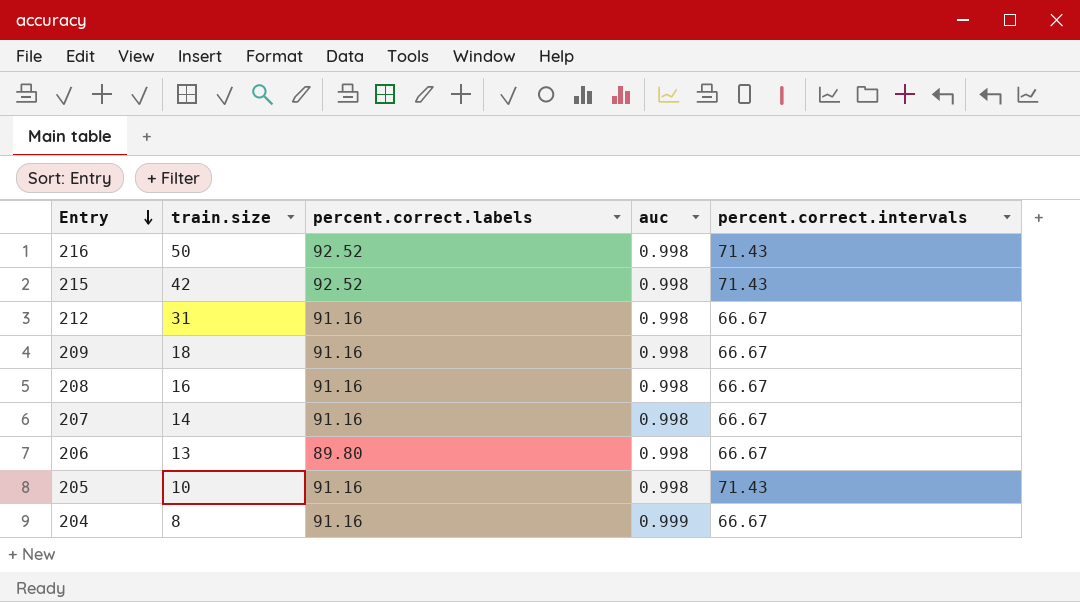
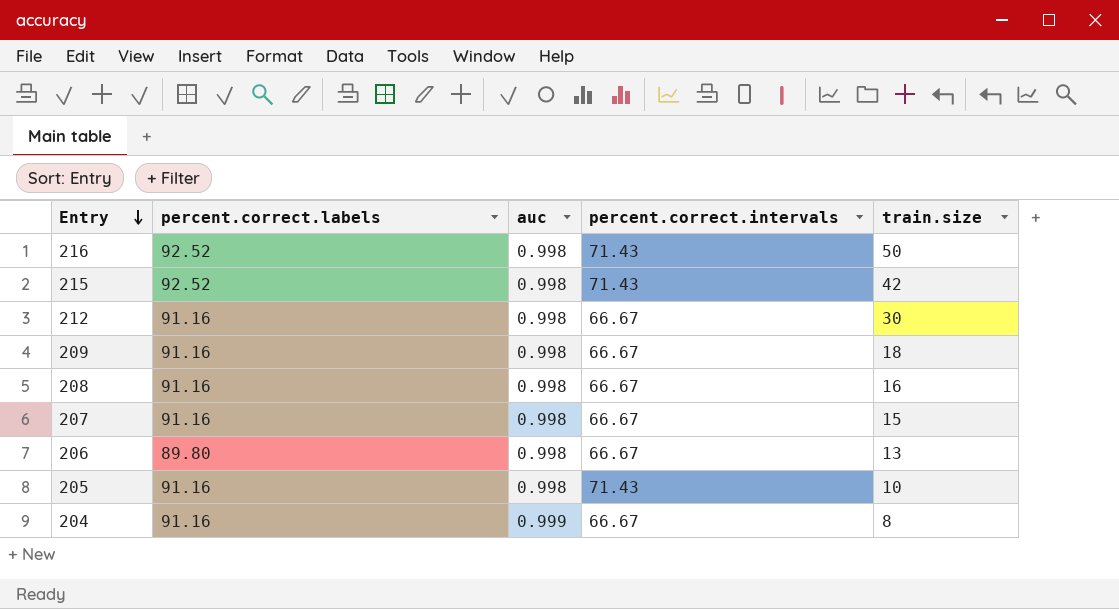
column train.size | position: 2 -> 5
212 | train.size: 31 -> 30
207 | train.size: 14 -> 15

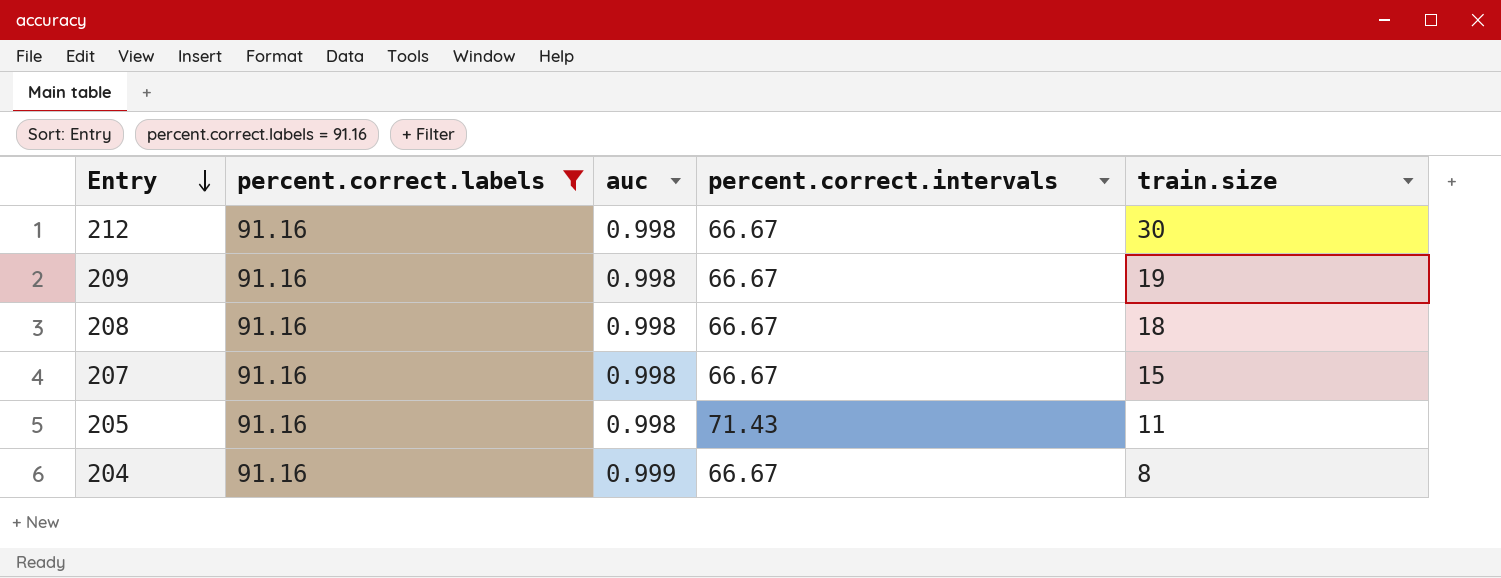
filter: none -> percent.correct.labels = 91.16
209 | train.size: 18 -> 19
208 | train.size: 16 -> 18
205 | train.size: 10 -> 11

